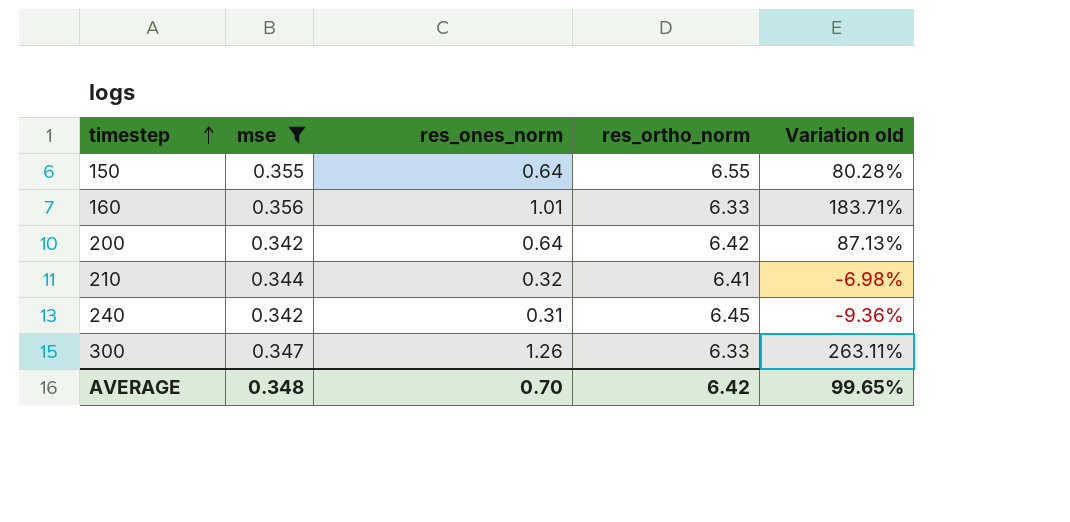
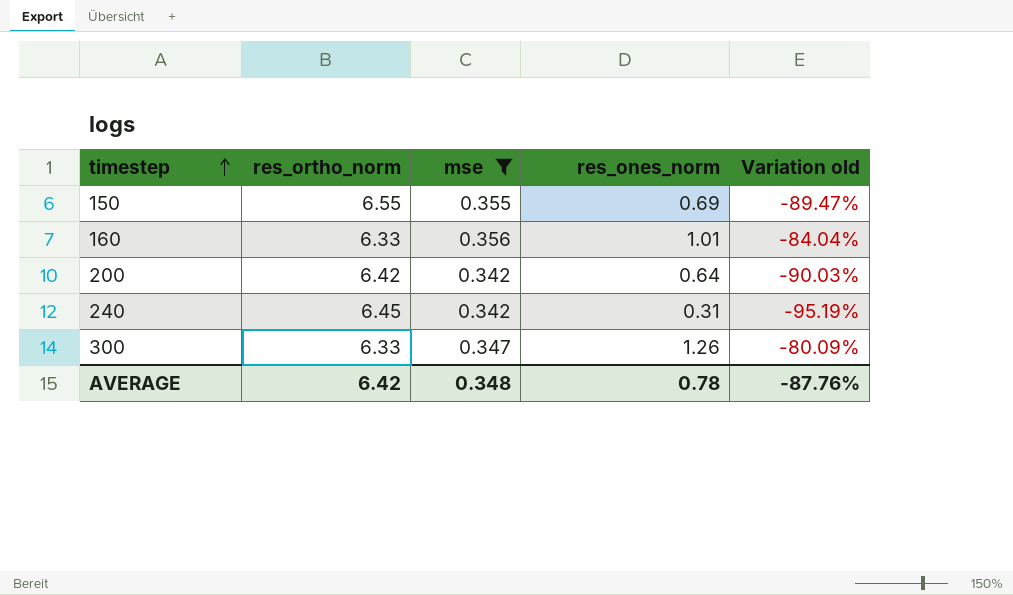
column res_ortho_norm | position: 4 -> 2
column Variation old | formula: ([res_ones_norm] - [mse]) / [mse] -> ([res_ones_norm] - [res_ortho_norm]) / [res_ortho_norm]
row 210: 0.344 | 0.32 | 6.41 | -6.98% -> none
150 | res_ones_norm: 0.64 -> 0.69
AVERAGE | res_ones_norm: 0.70 -> 0.78
AVERAGE | Variation old: 99.65% -> -87.76%

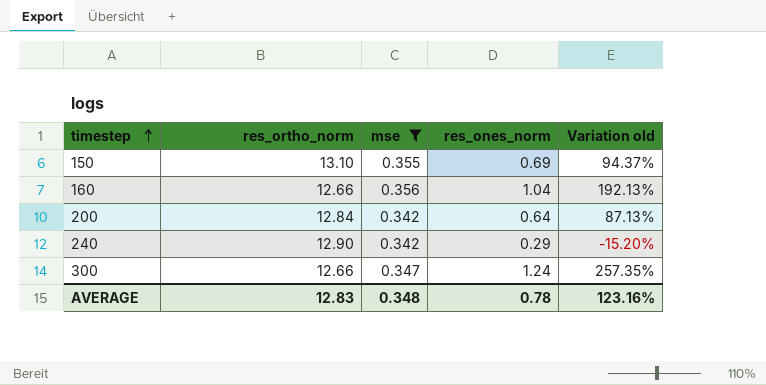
column Variation old | formula: ([res_ones_norm] - [res_ortho_norm]) / [res_ortho_norm] -> ([res_ones_norm] - [mse]) / [mse]
150 | res_ortho_norm: 6.55 -> 13.10
160 | res_ortho_norm: 6.33 -> 12.66
160 | res_ones_norm: 1.01 -> 1.04
200 | res_ortho_norm: 6.42 -> 12.84
240 | res_ortho_norm: 6.45 -> 12.90
240 | res_ones_norm: 0.31 -> 0.29
300 | res_ortho_norm: 6.33 -> 12.66
300 | res_ones_norm: 1.26 -> 1.24
AVERAGE | res_ortho_norm: 6.42 -> 12.83
AVERAGE | Variation old: -87.76% -> 123.16%

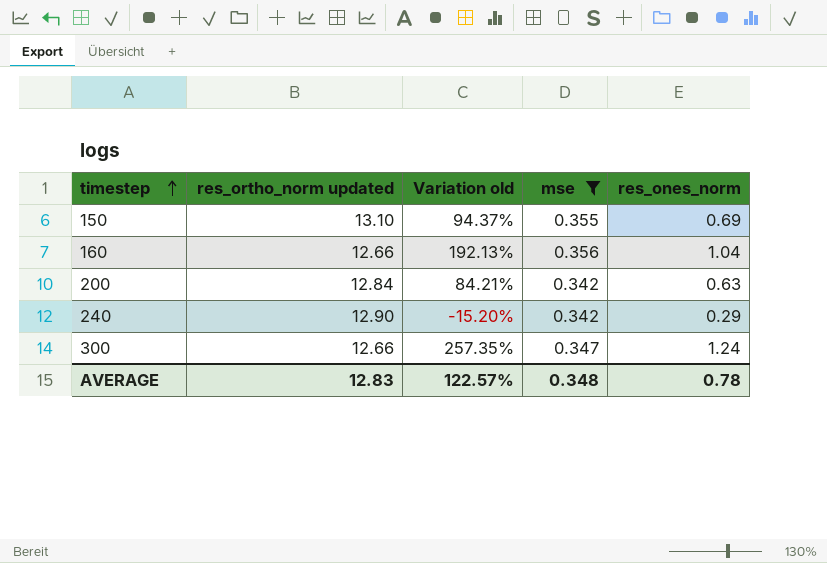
column name: res_ortho_norm -> res_ortho_norm updated
column Variation old | position: 5 -> 3
200 | Variation old: 87.13% -> 84.21%
200 | res_ones_norm: 0.64 -> 0.63
AVERAGE | Variation old: 123.16% -> 122.57%

